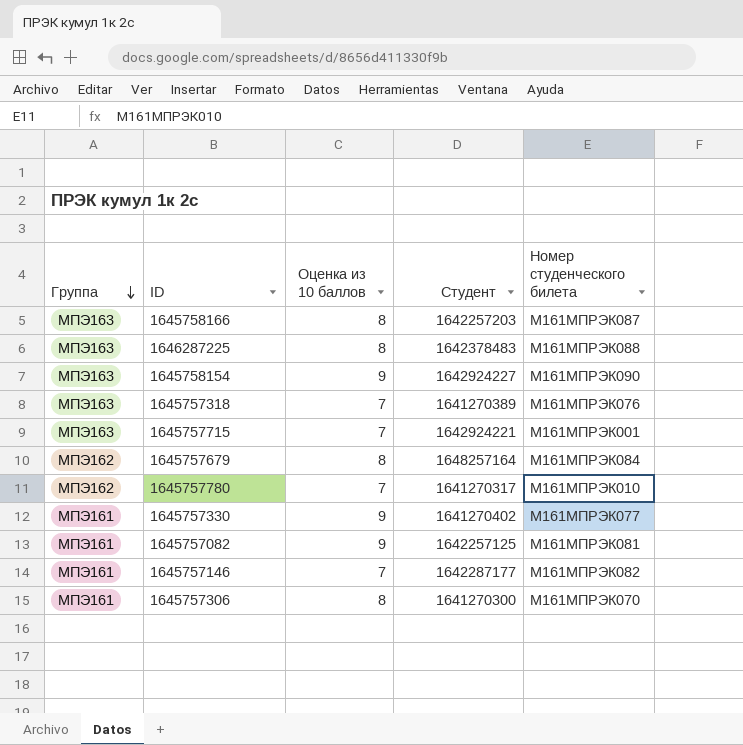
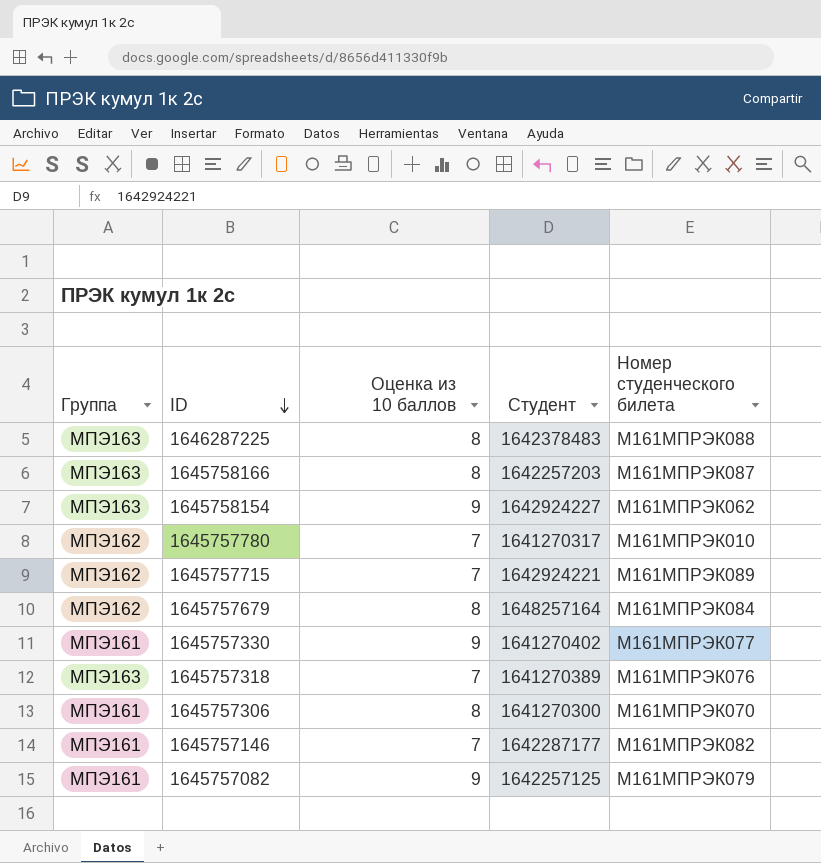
row order: Группа descending -> ID descending
1645758154 | Номер студенческого билета: М161МПРЭК090 -> М161МПРЭК062
1645757715 | Группа: МПЭ163 -> МПЭ162
1645757715 | Номер студенческого билета: М161МПРЭК001 -> М161МПРЭК089
1645757082 | Номер студенческого билета: М161МПРЭК081 -> М161МПРЭК079

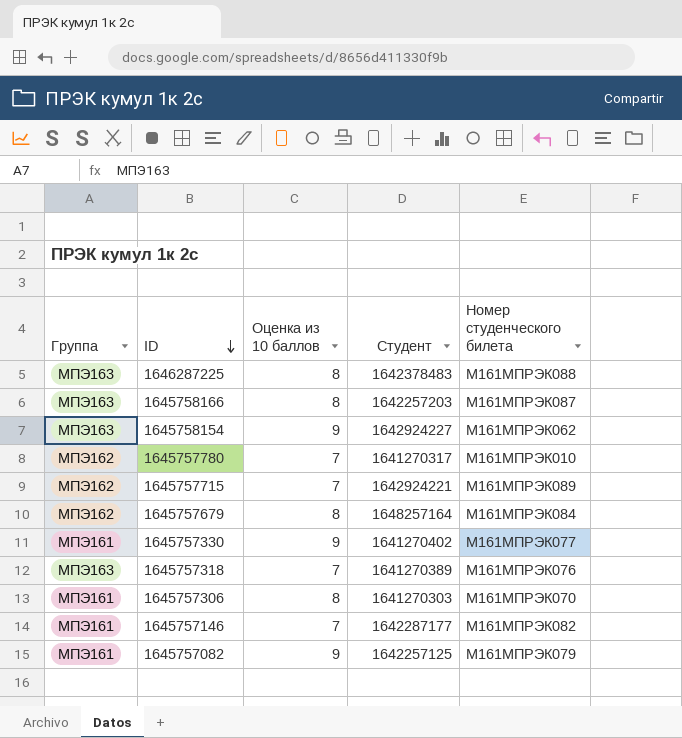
1645757306 | Студент: 1641270300 -> 1641270303

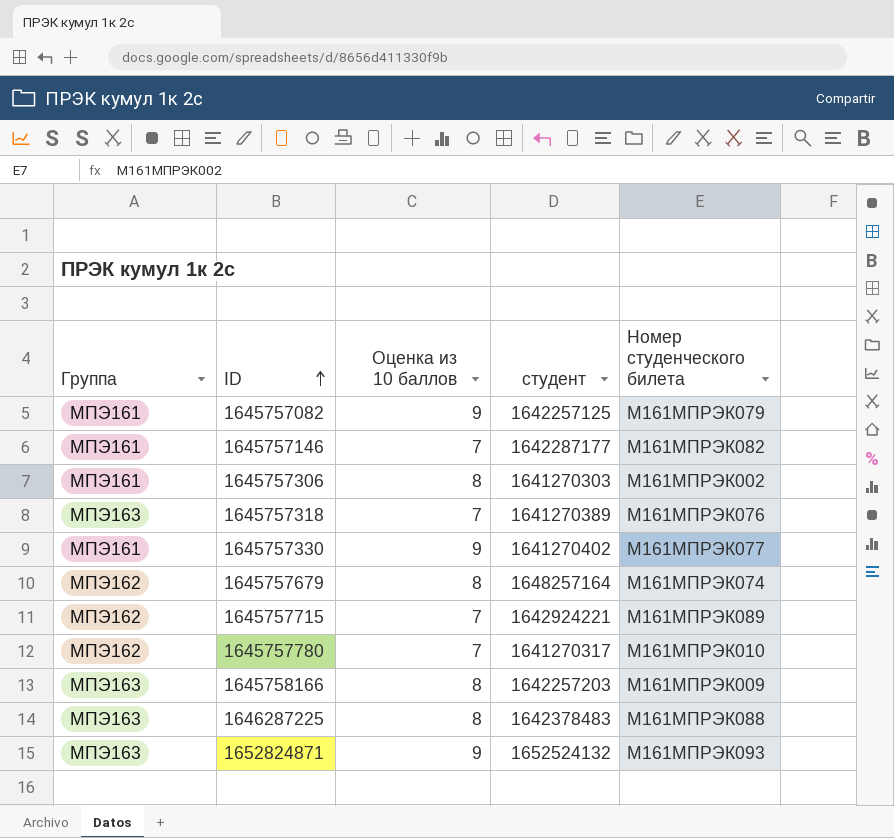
row order: ID descending -> ID ascending
column name: Студент -> студент
row 1645758154: МПЭ163 | 9 | 1642924227 | М161МПРЭК062 -> none
1645757306 | Номер студенческого билета: М161МПРЭК070 -> М161МПРЭК002
1645757679 | Номер студенческого билета: М161МПРЭК084 -> М161МПРЭК074
1645758166 | Номер студенческого билета: М161МПРЭК087 -> М161МПРЭК009
row 1652824871: none -> МПЭ163 | 9 | 1652524132 | М161МПРЭК093

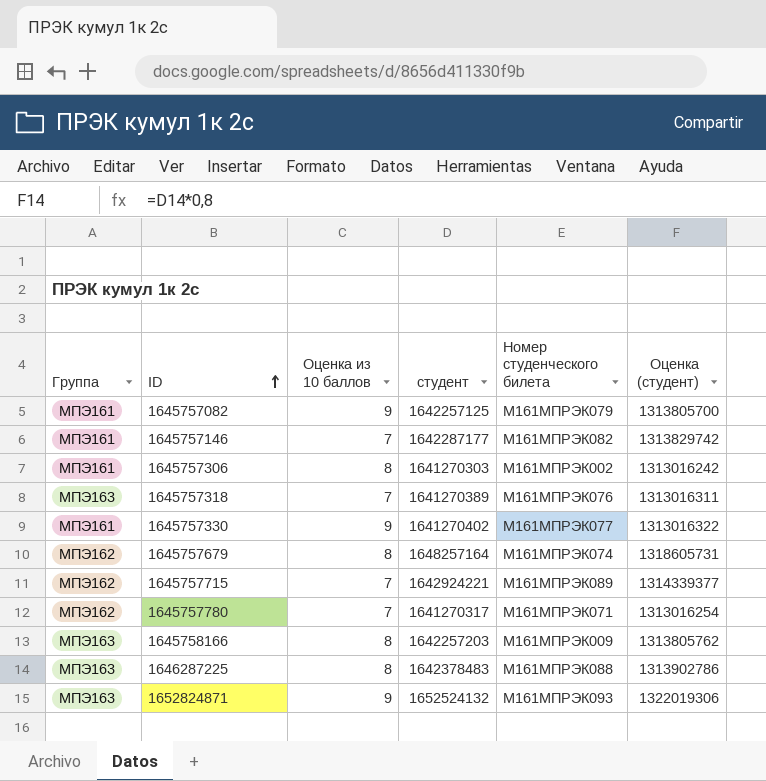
column Оценка (студент) | formula: none -> [студент] * 0,8
1645757780 | Номер студенческого билета: М161МПРЭК010 -> М161МПРЭК071

